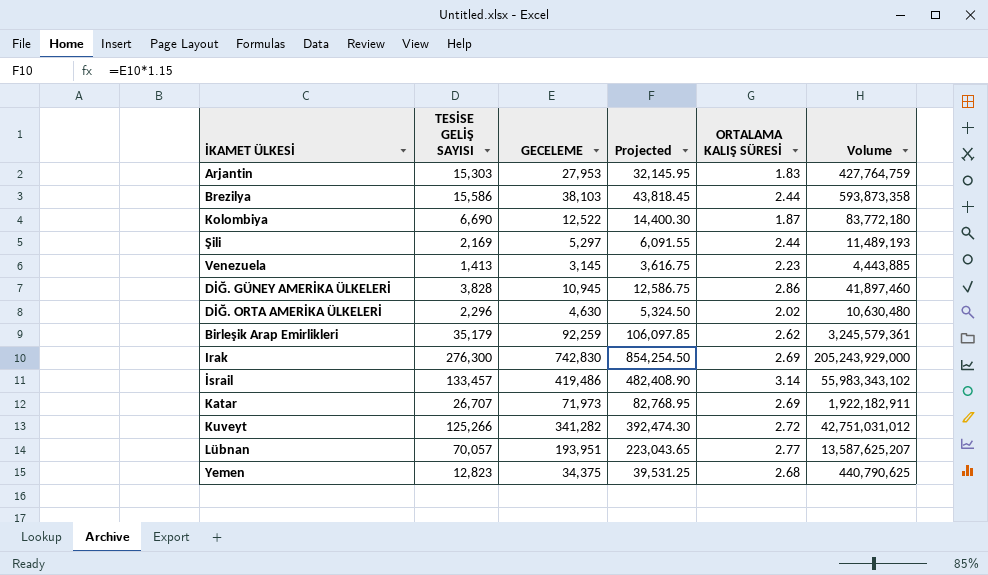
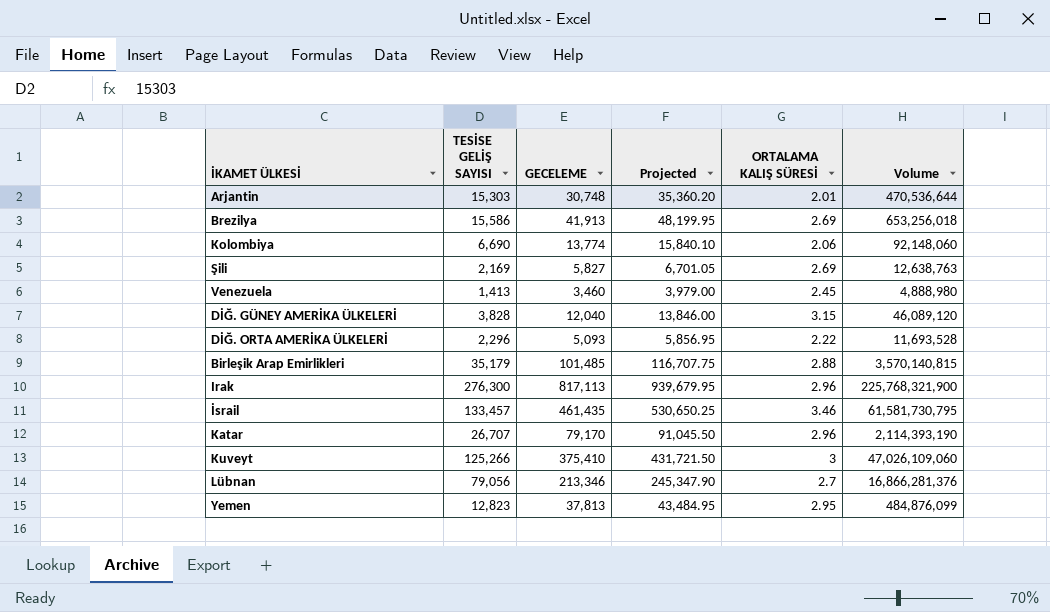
Arjantin | GECELEME: 27,953 -> 30,748
Arjantin | Projected: 32,145.95 -> 35,360.20
Arjantin | ORTALAMA KALIŞ SÜRESİ: 1.83 -> 2.01
Arjantin | Volume: 427,764,759 -> 470,536,644
Brezilya | GECELEME: 38,103 -> 41,913
Brezilya | Projected: 43,818.45 -> 48,199.95
Brezilya | ORTALAMA KALIŞ SÜRESİ: 2.44 -> 2.69
Brezilya | Volume: 593,873,358 -> 653,256,018
Kolombiya | GECELEME: 12,522 -> 13,774
Kolombiya | Projected: 14,400.30 -> 15,840.10
Kolombiya | ORTALAMA KALIŞ SÜRESİ: 1.87 -> 2.06
Kolombiya | Volume: 83,772,180 -> 92,148,060
Şili | GECELEME: 5,297 -> 5,827
Şili | Projected: 6,091.55 -> 6,701.05
Şili | ORTALAMA KALIŞ SÜRESİ: 2.44 -> 2.69
Şili | Volume: 11,489,193 -> 12,638,763
Venezuela | GECELEME: 3,145 -> 3,460
Venezuela | Projected: 3,616.75 -> 3,979.00
Venezuela | ORTALAMA KALIŞ SÜRESİ: 2.23 -> 2.45
Venezuela | Volume: 4,443,885 -> 4,888,980
DİĞ. GÜNEY AMERİKA ÜLKELERİ | GECELEME: 10,945 -> 12,040
DİĞ. GÜNEY AMERİKA ÜLKELERİ | Projected: 12,586.75 -> 13,846.00
DİĞ. GÜNEY AMERİKA ÜLKELERİ | ORTALAMA KALIŞ SÜRESİ: 2.86 -> 3.15
DİĞ. GÜNEY AMERİKA ÜLKELERİ | Volume: 41,897,460 -> 46,089,120
DİĞ. ORTA AMERİKA ÜLKELERİ | GECELEME: 4,630 -> 5,093
DİĞ. ORTA AMERİKA ÜLKELERİ | Projected: 5,324.50 -> 5,856.95
DİĞ. ORTA AMERİKA ÜLKELERİ | ORTALAMA KALIŞ SÜRESİ: 2.02 -> 2.22
DİĞ. ORTA AMERİKA ÜLKELERİ | Volume: 10,630,480 -> 11,693,528
Birleşik Arap Emirlikleri | GECELEME: 92,259 -> 101,485
Birleşik Arap Emirlikleri | Projected: 106,097.85 -> 116,707.75
Birleşik Arap Emirlikleri | ORTALAMA KALIŞ SÜRESİ: 2.62 -> 2.88
Birleşik Arap Emirlikleri | Volume: 3,245,579,361 -> 3,570,140,815
Irak | GECELEME: 742,830 -> 817,113
Irak | Projected: 854,254.50 -> 939,679.95
Irak | ORTALAMA KALIŞ SÜRESİ: 2.69 -> 2.96
Irak | Volume: 205,243,929,000 -> 225,768,321,900
İsrail | GECELEME: 419,486 -> 461,435
İsrail | Projected: 482,408.90 -> 530,650.25
İsrail | ORTALAMA KALIŞ SÜRESİ: 3.14 -> 3.46
İsrail | Volume: 55,983,343,102 -> 61,581,730,795
Katar | GECELEME: 71,973 -> 79,170
Katar | Projected: 82,768.95 -> 91,045.50
Katar | ORTALAMA KALIŞ SÜRESİ: 2.69 -> 2.96
Katar | Volume: 1,922,182,911 -> 2,114,393,190
Kuveyt | GECELEME: 341,282 -> 375,410
Kuveyt | Projected: 392,474.30 -> 431,721.50
Kuveyt | ORTALAMA KALIŞ SÜRESİ: 2.72 -> 3
Kuveyt | Volume: 42,751,031,012 -> 47,026,109,060
Lübnan | TESİSE GELİŞ SAYISI: 70,057 -> 79,056
Lübnan | GECELEME: 193,951 -> 213,346
Lübnan | Projected: 223,043.65 -> 245,347.90
Lübnan | ORTALAMA KALIŞ SÜRESİ: 2.77 -> 2.7
Lübnan | Volume: 13,587,625,207 -> 16,866,281,376
Yemen | GECELEME: 34,375 -> 37,813
Yemen | Projected: 39,531.25 -> 43,484.95
Yemen | ORTALAMA KALIŞ SÜRESİ: 2.68 -> 2.95
Yemen | Volume: 440,790,625 -> 484,876,099

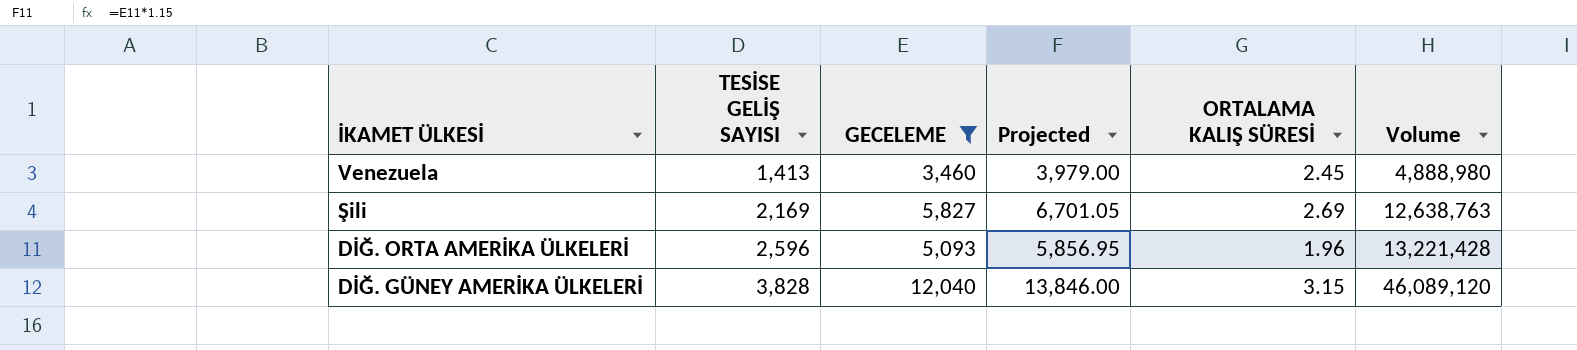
filter: none -> GECELEME <= 12,040
row order: none -> İKAMET ÜLKESİ descending
DİĞ. ORTA AMERİKA ÜLKELERİ | TESİSE GELİŞ SAYISI: 2,296 -> 2,596
DİĞ. ORTA AMERİKA ÜLKELERİ | ORTALAMA KALIŞ SÜRESİ: 2.22 -> 1.96
DİĞ. ORTA AMERİKA ÜLKELERİ | Volume: 11,693,528 -> 13,221,428

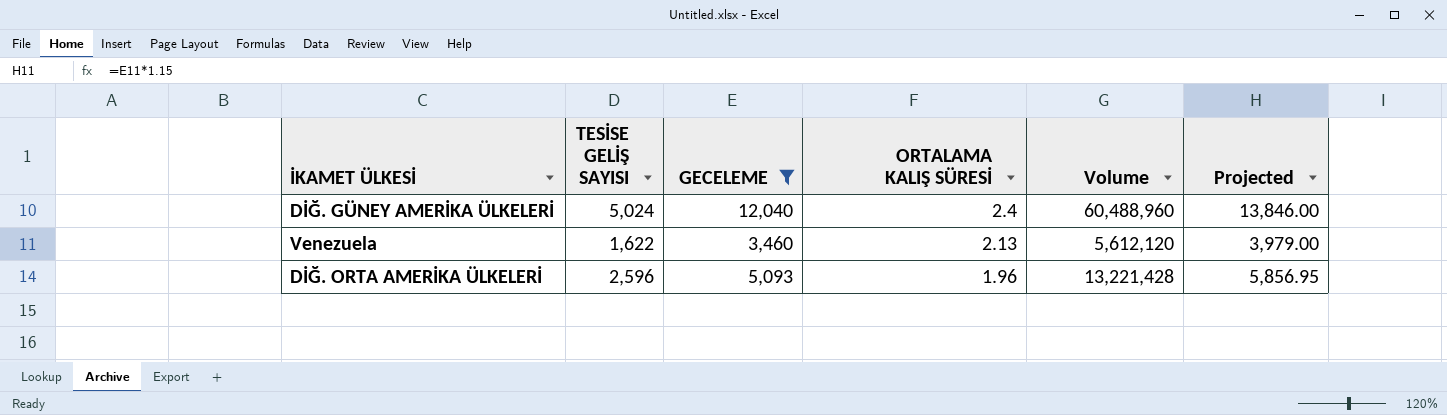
row order: İKAMET ÜLKESİ descending -> ORTALAMA KALIŞ SÜRESİ descending
column Projected | position: 4 -> 6
row Şili: 2,169 | 5,827 | 6,701.05 | 2.69 | 12,638,763 -> none
DİĞ. GÜNEY AMERİKA ÜLKELERİ | TESİSE GELİŞ SAYISI: 3,828 -> 5,024
DİĞ. GÜNEY AMERİKA ÜLKELERİ | ORTALAMA KALIŞ SÜRESİ: 3.15 -> 2.4
DİĞ. GÜNEY AMERİKA ÜLKELERİ | Volume: 46,089,120 -> 60,488,960
Venezuela | TESİSE GELİŞ SAYISI: 1,413 -> 1,622
Venezuela | ORTALAMA KALIŞ SÜRESİ: 2.45 -> 2.13
Venezuela | Volume: 4,888,980 -> 5,612,120

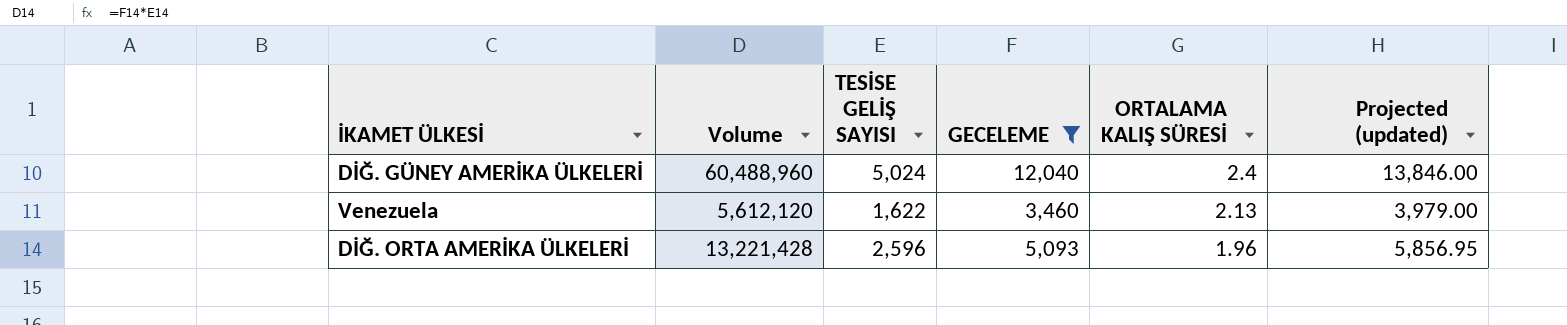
column Volume | position: 5 -> 2
column name: Projected -> Projected (updated)

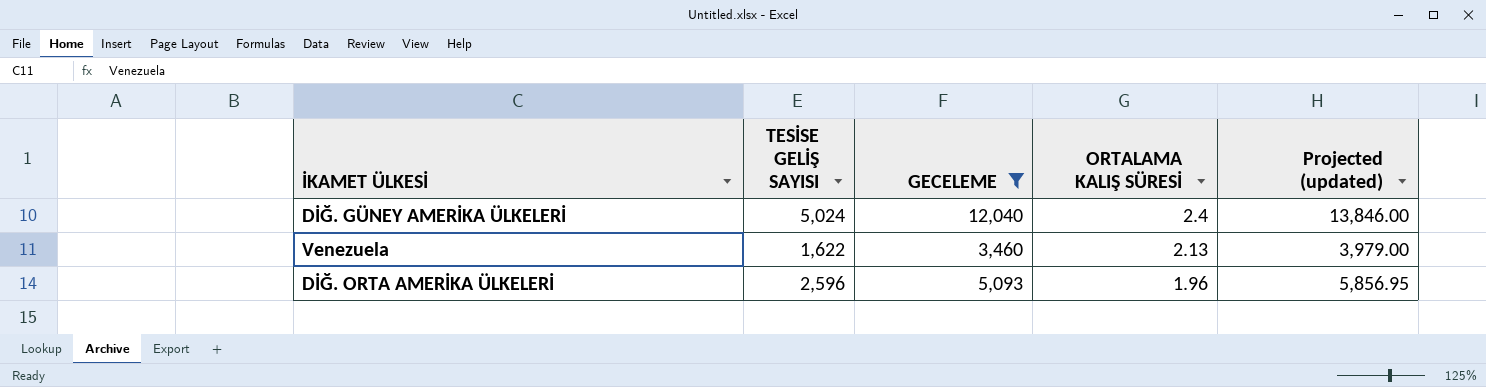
column Volume | formula: [TESİSE GELİŞ SAYISI] * [GECELEME] -> none

